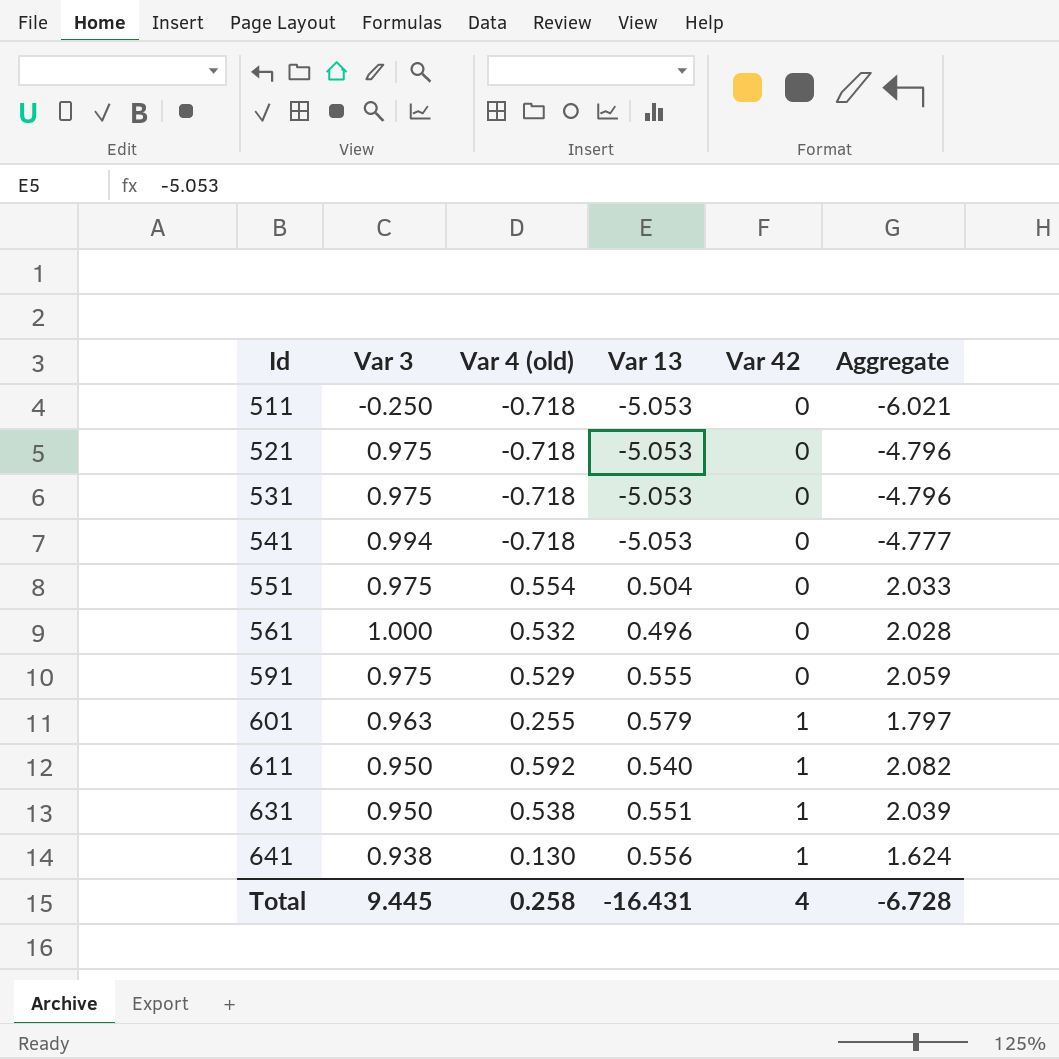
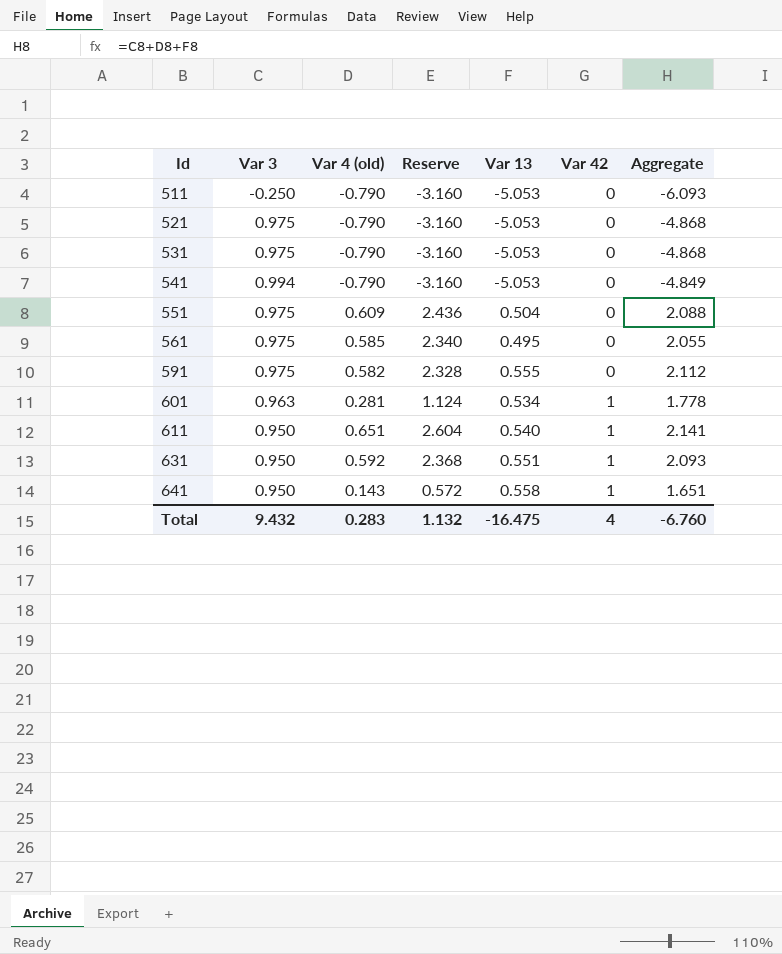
column Reserve | formula: none -> [Var 4 (old)] * 4
511 | Var 4 (old): -0.718 -> -0.790
511 | Aggregate: -6.021 -> -6.093
521 | Var 4 (old): -0.718 -> -0.790
521 | Aggregate: -4.796 -> -4.868
531 | Var 4 (old): -0.718 -> -0.790
531 | Aggregate: -4.796 -> -4.868
541 | Var 4 (old): -0.718 -> -0.790
541 | Aggregate: -4.777 -> -4.849
551 | Var 4 (old): 0.554 -> 0.609
551 | Aggregate: 2.033 -> 2.088
561 | Var 3: 1.000 -> 0.975
561 | Var 4 (old): 0.532 -> 0.585
561 | Var 13: 0.496 -> 0.495
561 | Aggregate: 2.028 -> 2.055
591 | Var 4 (old): 0.529 -> 0.582
591 | Aggregate: 2.059 -> 2.112
601 | Var 4 (old): 0.255 -> 0.281
601 | Var 13: 0.579 -> 0.534
601 | Aggregate: 1.797 -> 1.778
611 | Var 4 (old): 0.592 -> 0.651
611 | Aggregate: 2.082 -> 2.141
631 | Var 4 (old): 0.538 -> 0.592
631 | Aggregate: 2.039 -> 2.093
641 | Var 3: 0.938 -> 0.950
641 | Var 4 (old): 0.130 -> 0.143
641 | Var 13: 0.556 -> 0.558
641 | Aggregate: 1.624 -> 1.651
Total | Var 3: 9.445 -> 9.432
Total | Var 4 (old): 0.258 -> 0.283
Total | Var 13: -16.431 -> -16.475
Total | Aggregate: -6.728 -> -6.760

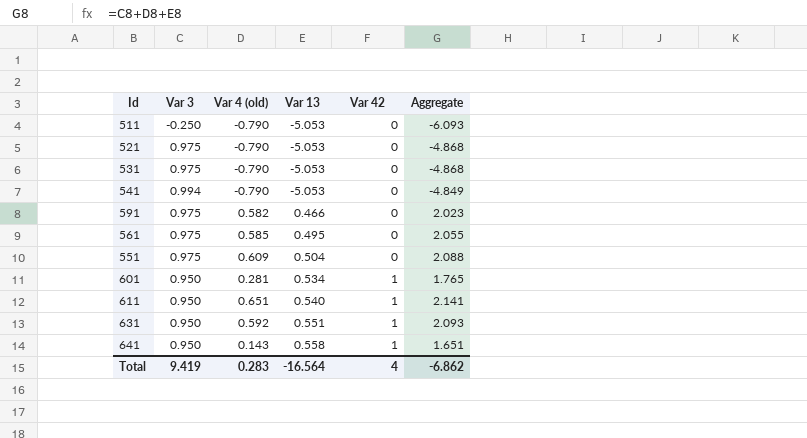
row order: Id ascending -> Var 13 ascending
column Reserve | formula: [Var 4 (old)] * 4 -> none
591 | Var 13: 0.555 -> 0.466
591 | Aggregate: 2.112 -> 2.023
601 | Var 3: 0.963 -> 0.950
601 | Aggregate: 1.778 -> 1.765
Total | Var 3: 9.432 -> 9.419
Total | Var 13: -16.475 -> -16.564
Total | Aggregate: -6.760 -> -6.862

